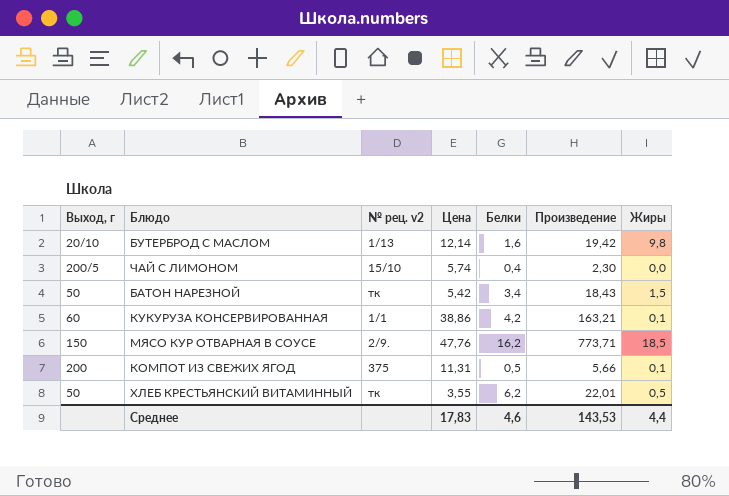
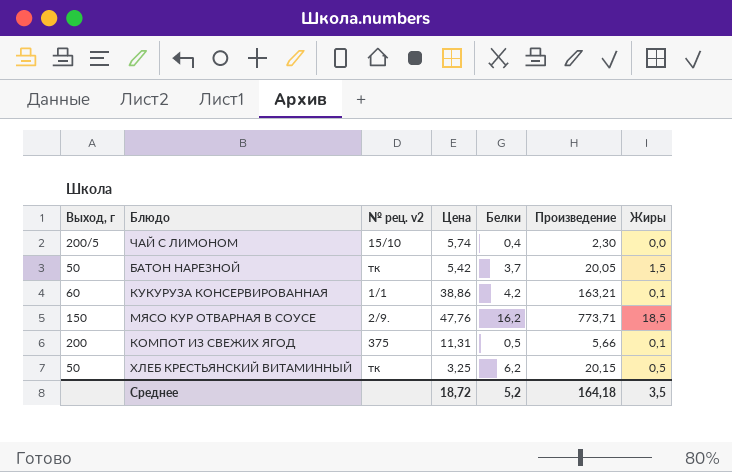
row БУТЕРБРОД С МАСЛОМ: 20/10 | 1/13 | 12,14 | 1,6 | 19,42 | 9,8 -> none
БАТОН НАРЕЗНОЙ | Белки: 3,4 -> 3,7
БАТОН НАРЕЗНОЙ | Произведение: 18,43 -> 20,05
ХЛЕБ КРЕСТЬЯНСКИЙ ВИТАМИННЫЙ | Цена: 3,55 -> 3,25
ХЛЕБ КРЕСТЬЯНСКИЙ ВИТАМИННЫЙ | Произведение: 22,01 -> 20,15
Среднее | Цена: 17,83 -> 18,72
Среднее | Белки: 4,6 -> 5,2
Среднее | Произведение: 143,53 -> 164,18
Среднее | Жиры: 4,4 -> 3,5

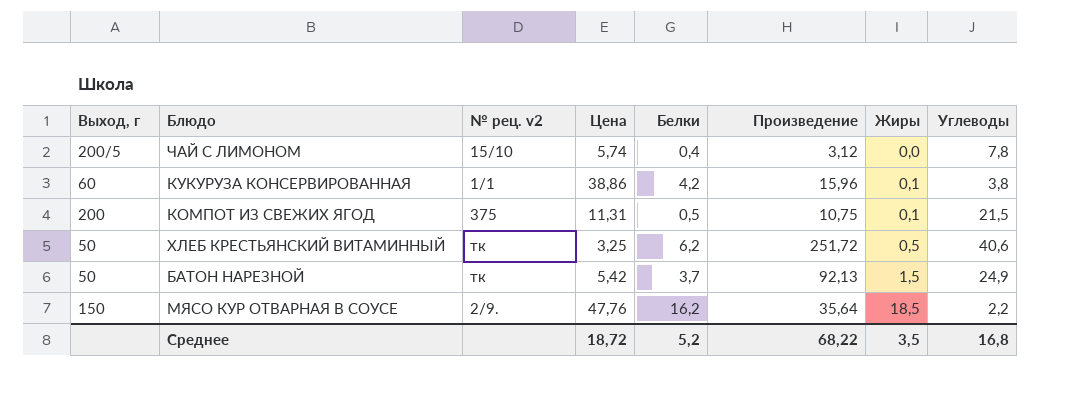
row order: none -> Жиры ascending
column Произведение | formula: [Цена] * [Белки] -> [Белки] * [Углеводы]
column Углеводы | position: none -> 8
Среднее | Произведение: 164,18 -> 68,22

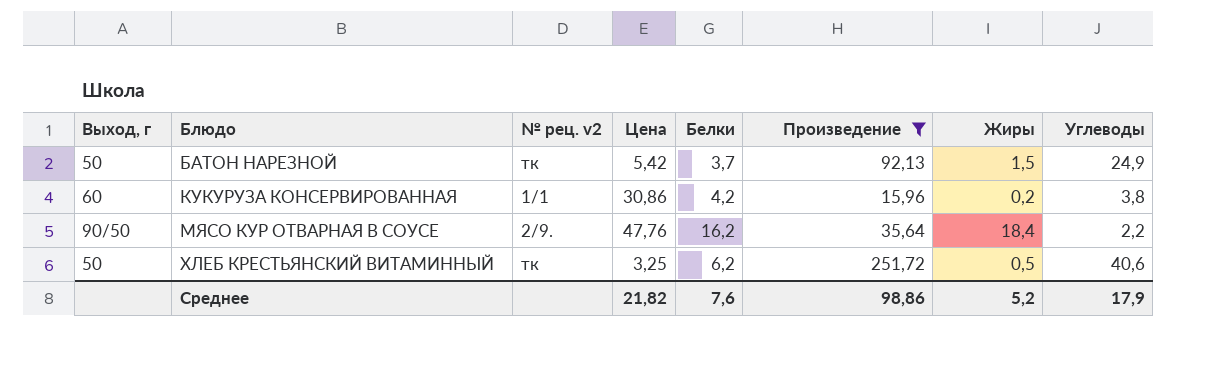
filter: none -> Произведение >= 15,96
row order: Жиры ascending -> Блюдо ascending
КУКУРУЗА КОНСЕРВИРОВАННАЯ | Цена: 38,86 -> 30,86
КУКУРУЗА КОНСЕРВИРОВАННАЯ | Жиры: 0,1 -> 0,2
МЯСО КУР ОТВАРНАЯ В СОУСЕ | Выход, г: 150 -> 90/50
МЯСО КУР ОТВАРНАЯ В СОУСЕ | Жиры: 18,5 -> 18,4
Среднее | Цена: 18,72 -> 21,82
Среднее | Белки: 5,2 -> 7,6
Среднее | Произведение: 68,22 -> 98,86
Среднее | Жиры: 3,5 -> 5,2
Среднее | Углеводы: 16,8 -> 17,9

